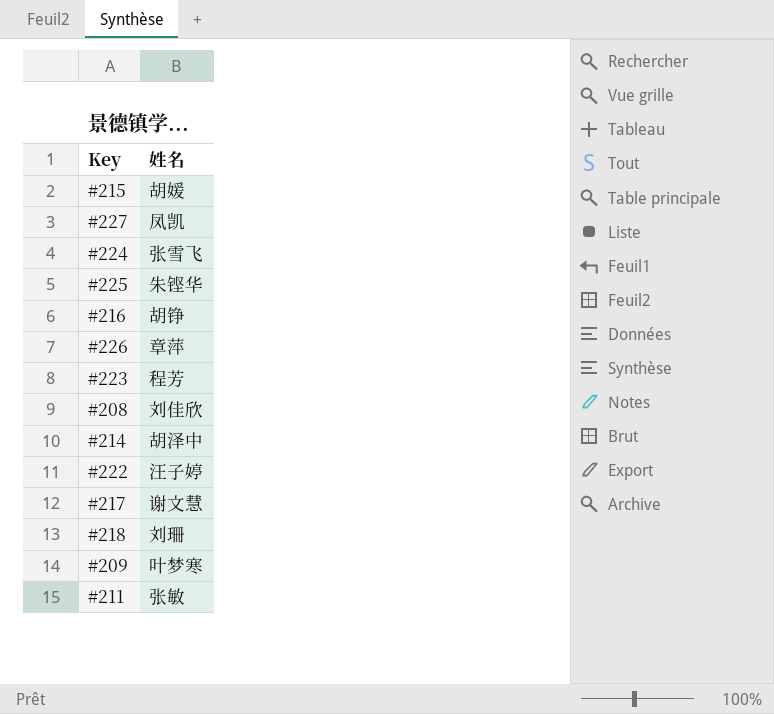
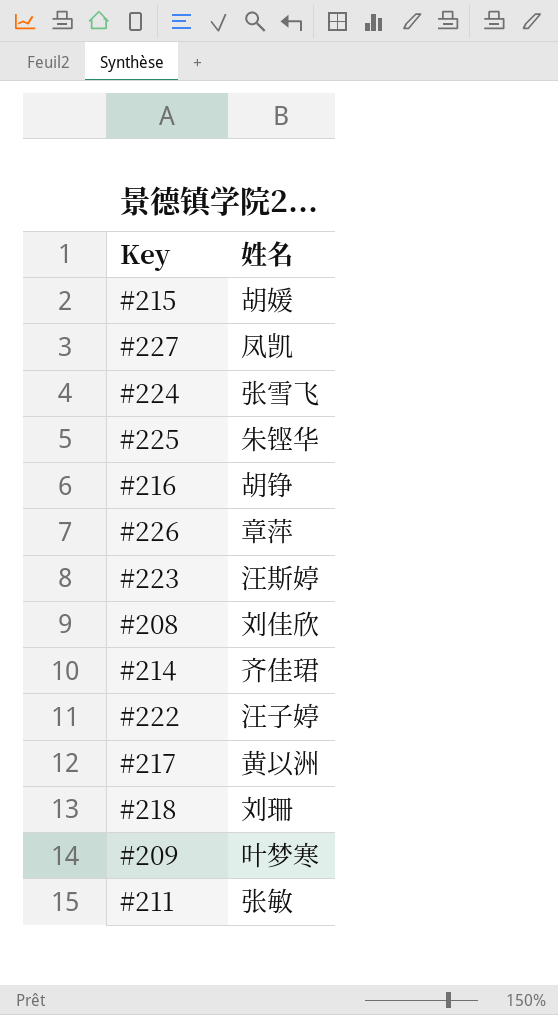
#223 | 姓名: 程芳 -> 汪斯婷
#214 | 姓名: 胡泽中 -> 齐佳珺
#217 | 姓名: 谢文慧 -> 黄以洲

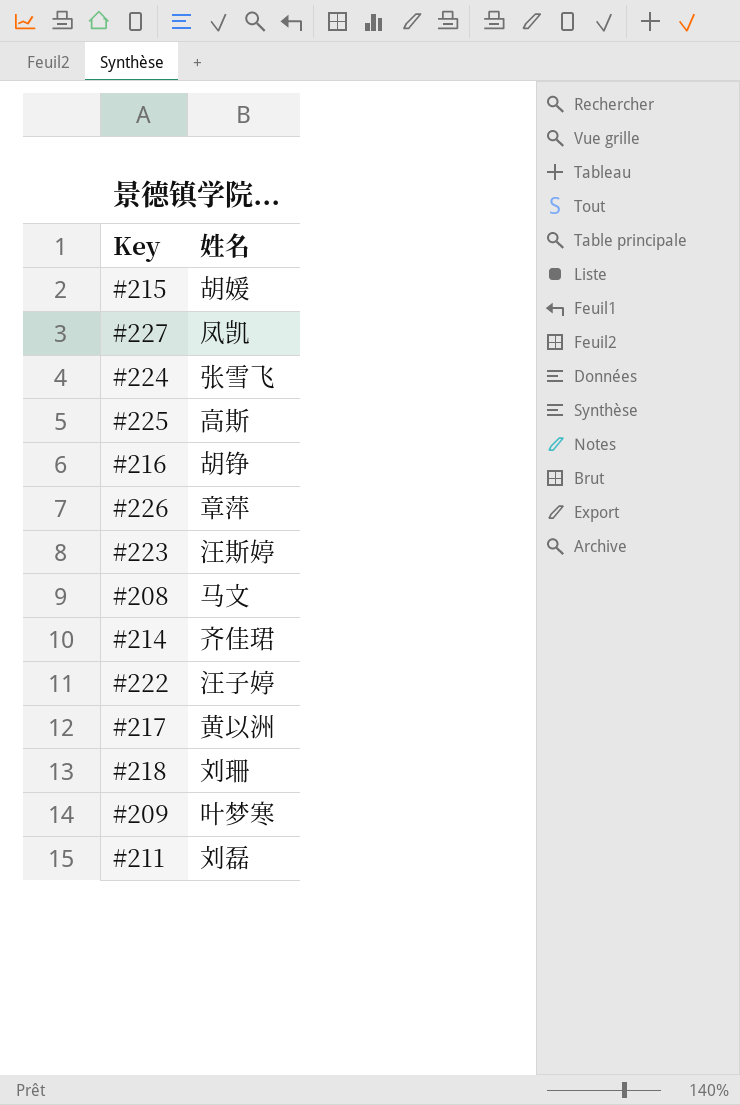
#225 | 姓名: 朱铿华 -> 高斯
#208 | 姓名: 刘佳欣 -> 马文
#211 | 姓名: 张敏 -> 刘磊

